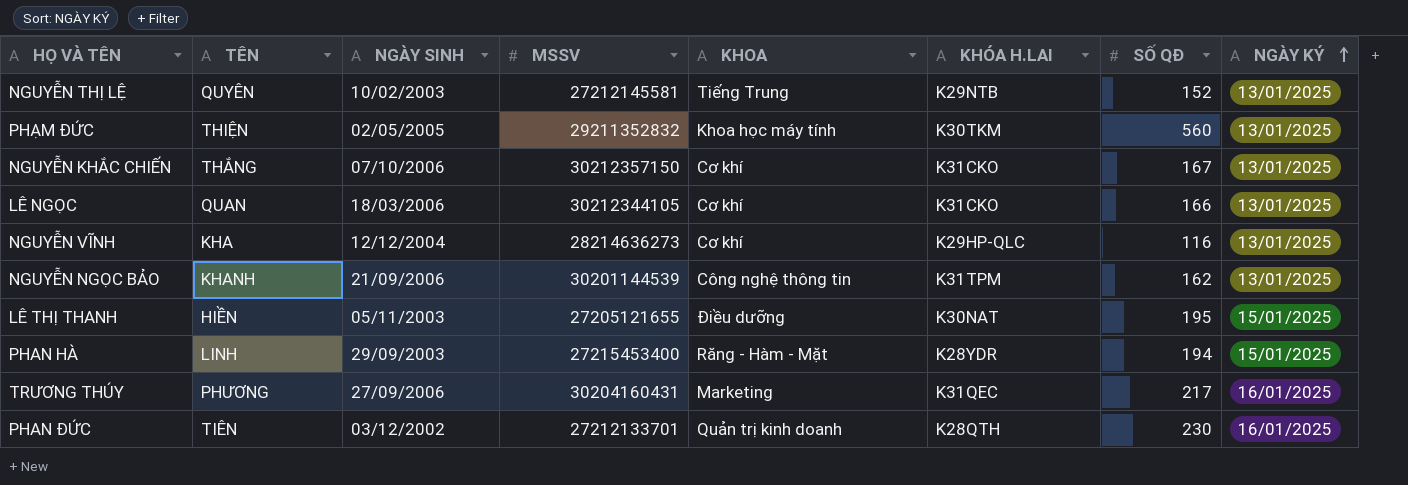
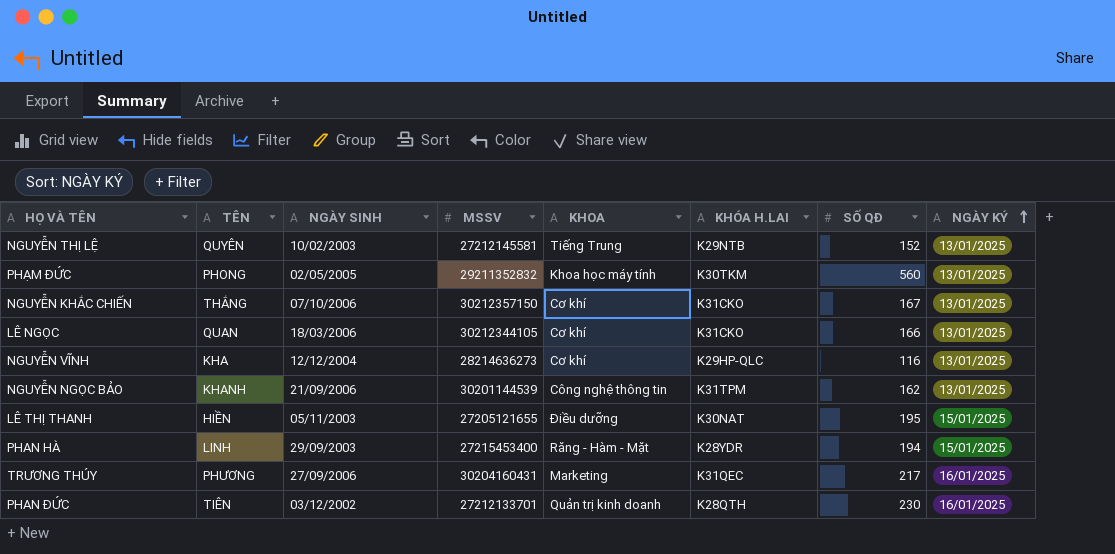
PHẠM ĐỨC | TÊN: THIỆN -> PHONG

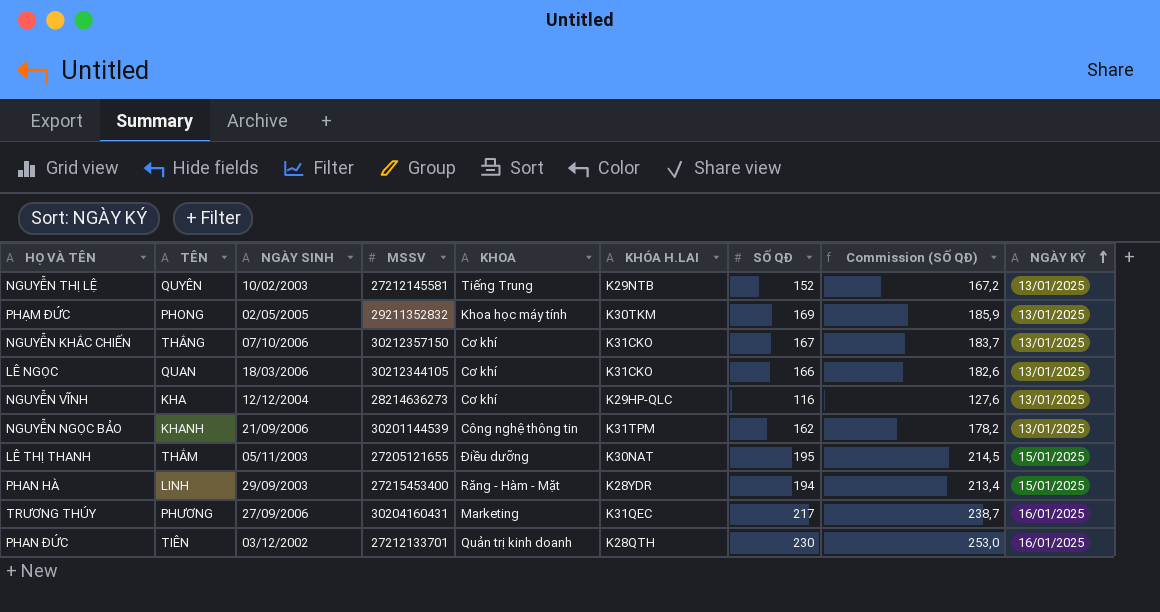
column Commission (SỐ QĐ) | formula: none -> [SỐ QĐ] * 1,1
PHẠM ĐỨC | SỐ QĐ: 560 -> 169
LÊ THỊ THANH | TÊN: HIỀN -> THẮM

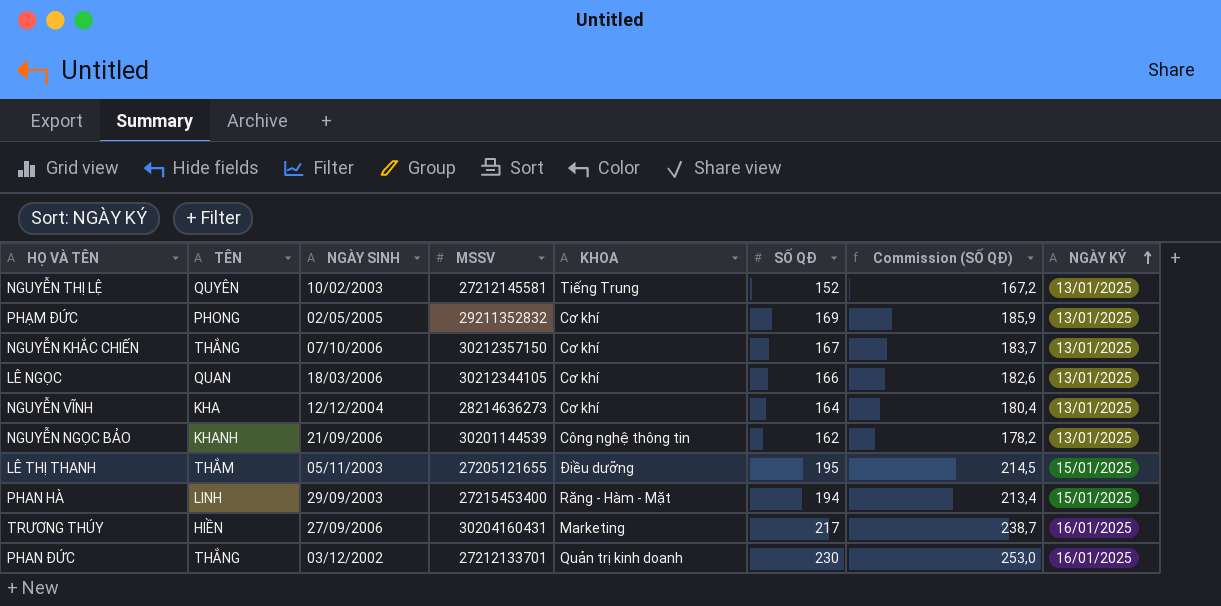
column KHÓA H.LAI | position: 6 -> none
PHẠM ĐỨC | KHOA: Khoa học máy tính -> Cơ khí
NGUYỄN VĨNH | SỐ QĐ: 116 -> 164
NGUYỄN VĨNH | Commission (SỐ QĐ): 127,6 -> 180,4
TRƯƠNG THÚY | TÊN: PHƯƠNG -> HIỀN
PHAN ĐỨC | TÊN: TIÊN -> THẮNG

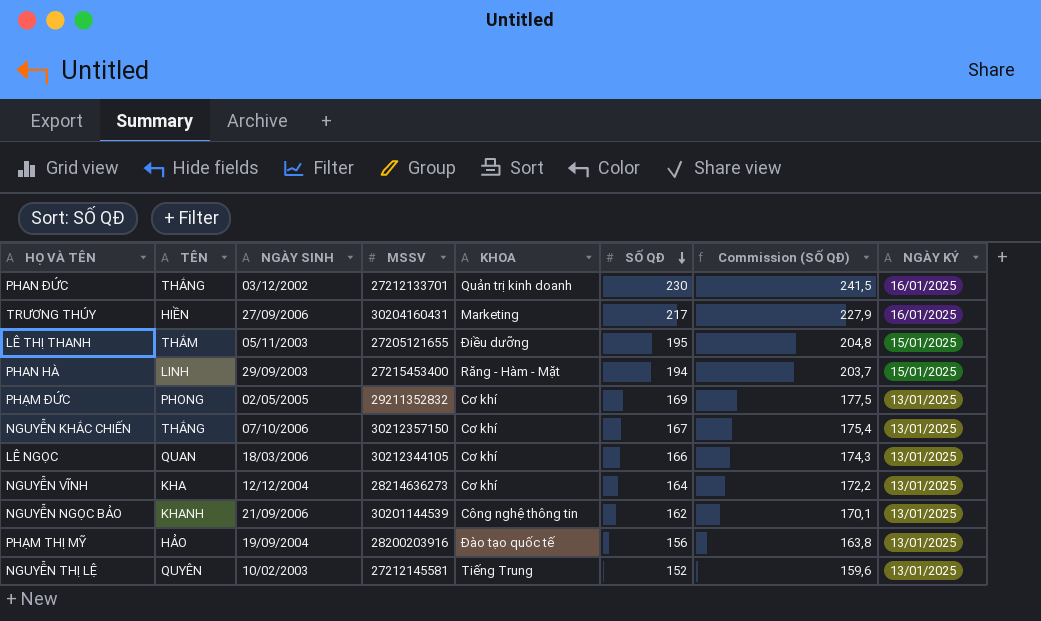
row order: NGÀY KÝ ascending -> SỐ QĐ descending
column Commission (SỐ QĐ) | formula: [SỐ QĐ] * 1,1 -> [SỐ QĐ] * 1,05
row PHẠM THỊ MỸ: none -> HẢO | 19/09/2004 | 28200203916 | Đào tạo quốc tế | 156 | 163,8 | 13/01/2025

